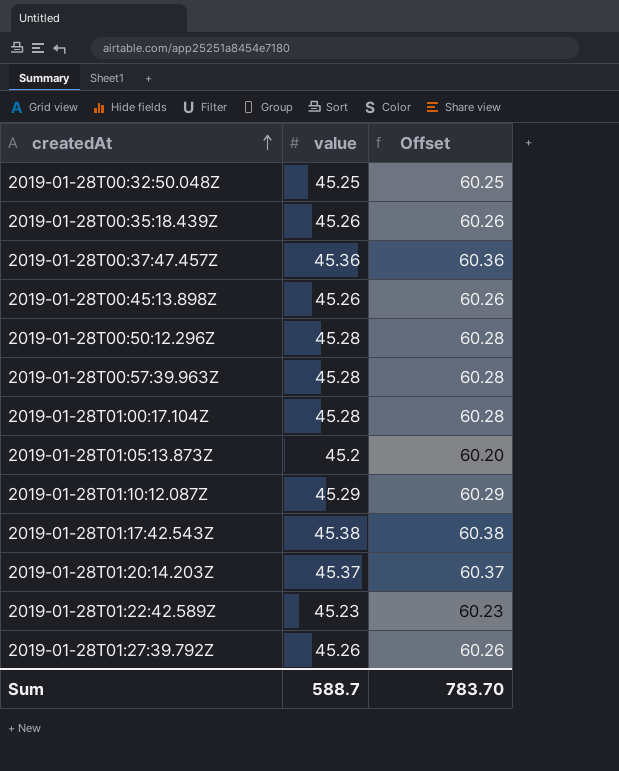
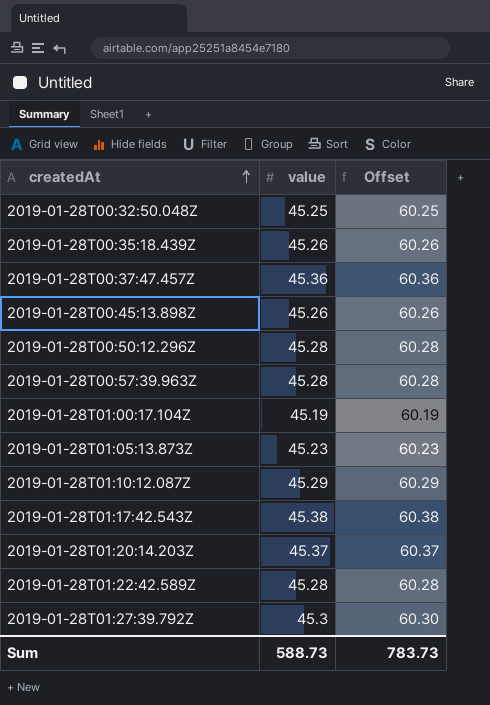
2019-01-28T01:00:17.104Z | value: 45.28 -> 45.19
2019-01-28T01:00:17.104Z | Offset: 60.28 -> 60.19
2019-01-28T01:05:13.873Z | value: 45.2 -> 45.23
2019-01-28T01:05:13.873Z | Offset: 60.20 -> 60.23
2019-01-28T01:22:42.589Z | value: 45.23 -> 45.28
2019-01-28T01:22:42.589Z | Offset: 60.23 -> 60.28
2019-01-28T01:27:39.792Z | value: 45.26 -> 45.3
2019-01-28T01:27:39.792Z | Offset: 60.26 -> 60.30
Sum | value: 588.7 -> 588.73
Sum | Offset: 783.70 -> 783.73

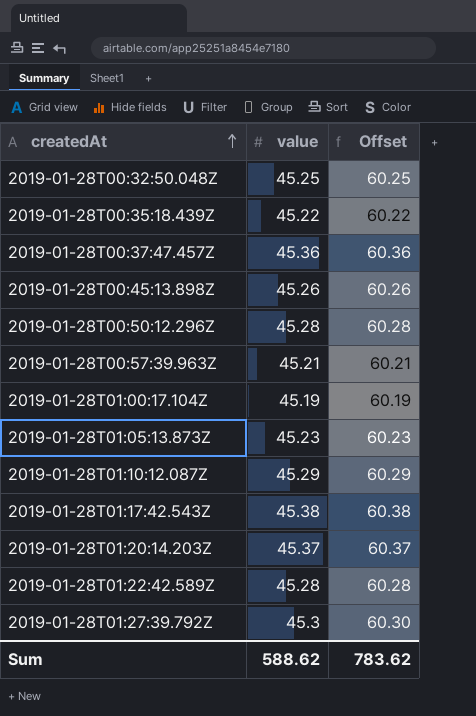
2019-01-28T00:35:18.439Z | value: 45.26 -> 45.22
2019-01-28T00:35:18.439Z | Offset: 60.26 -> 60.22
2019-01-28T00:57:39.963Z | value: 45.28 -> 45.21
2019-01-28T00:57:39.963Z | Offset: 60.28 -> 60.21
Sum | value: 588.73 -> 588.62
Sum | Offset: 783.73 -> 783.62

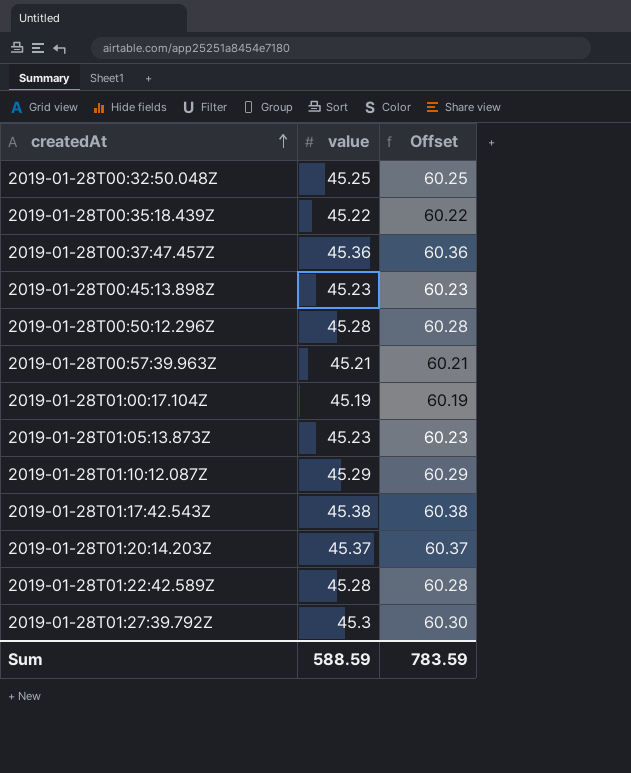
2019-01-28T00:45:13.898Z | value: 45.26 -> 45.23
2019-01-28T00:45:13.898Z | Offset: 60.26 -> 60.23
Sum | value: 588.62 -> 588.59
Sum | Offset: 783.62 -> 783.59

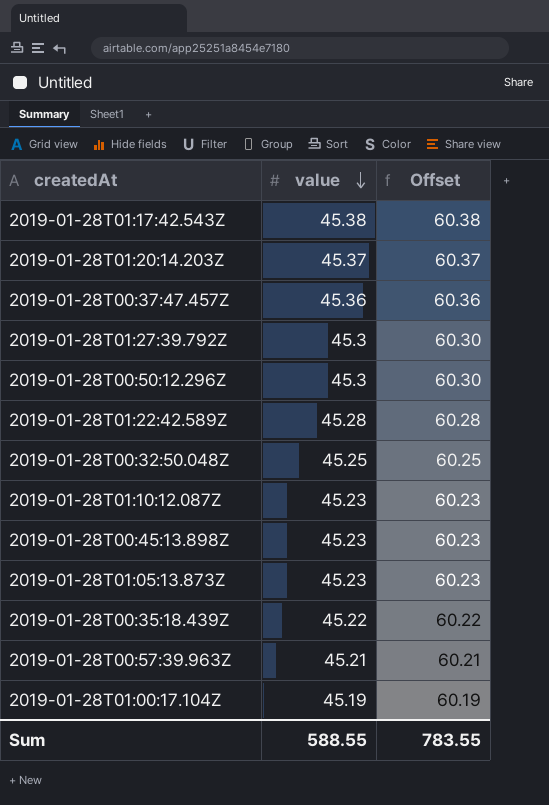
row order: createdAt ascending -> value descending
2019-01-28T00:50:12.296Z | value: 45.28 -> 45.3
2019-01-28T00:50:12.296Z | Offset: 60.28 -> 60.30
2019-01-28T01:10:12.087Z | value: 45.29 -> 45.23
2019-01-28T01:10:12.087Z | Offset: 60.29 -> 60.23
Sum | value: 588.59 -> 588.55
Sum | Offset: 783.59 -> 783.55

